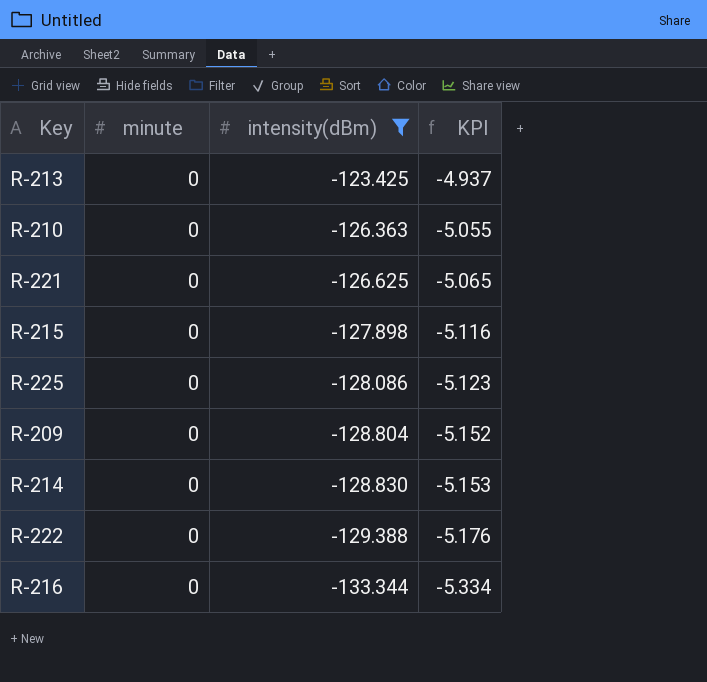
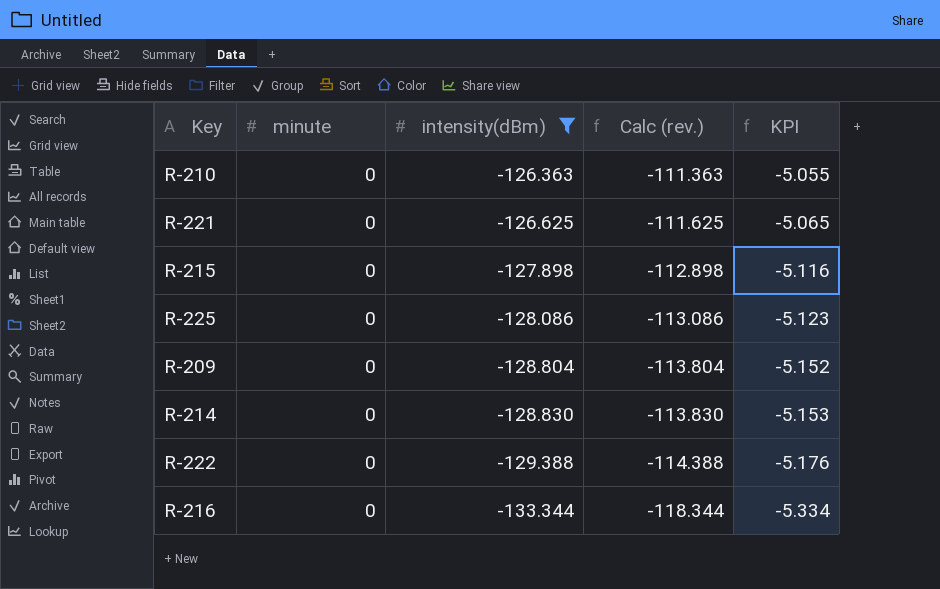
column Calc (rev.) | formula: none -> [intensity(dBm)] + 15
row R-213: 0 | -123.425 | -4.937 -> none

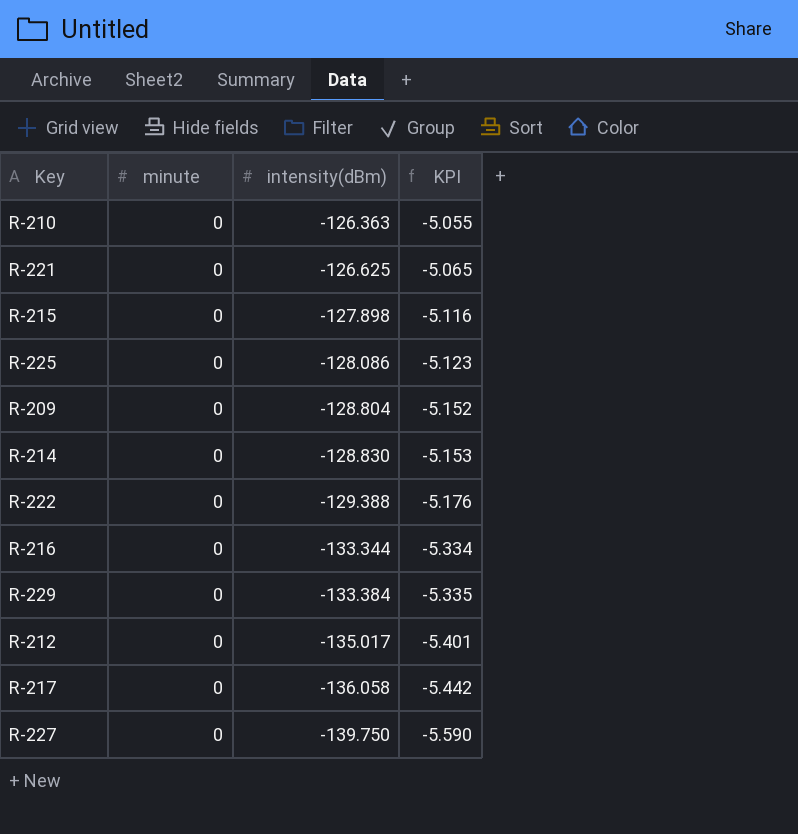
filter: intensity(dBm) >= -133.344 -> none
column Calc (rev.) | formula: [intensity(dBm)] + 15 -> none

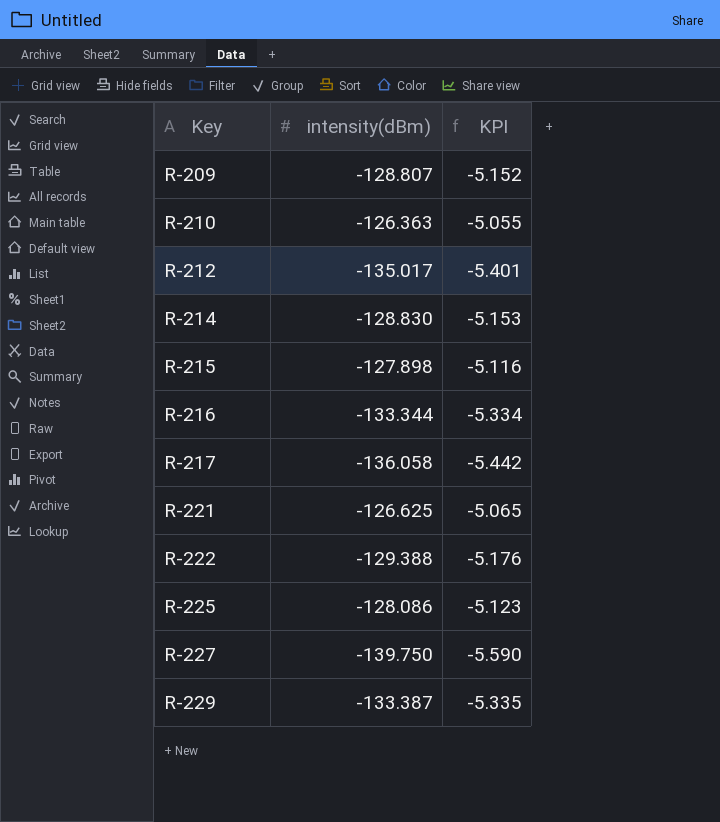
row order: intensity(dBm) descending -> Key ascending
column minute | position: 2 -> none
R-209 | intensity(dBm): -128.804 -> -128.807
R-229 | intensity(dBm): -133.384 -> -133.387

